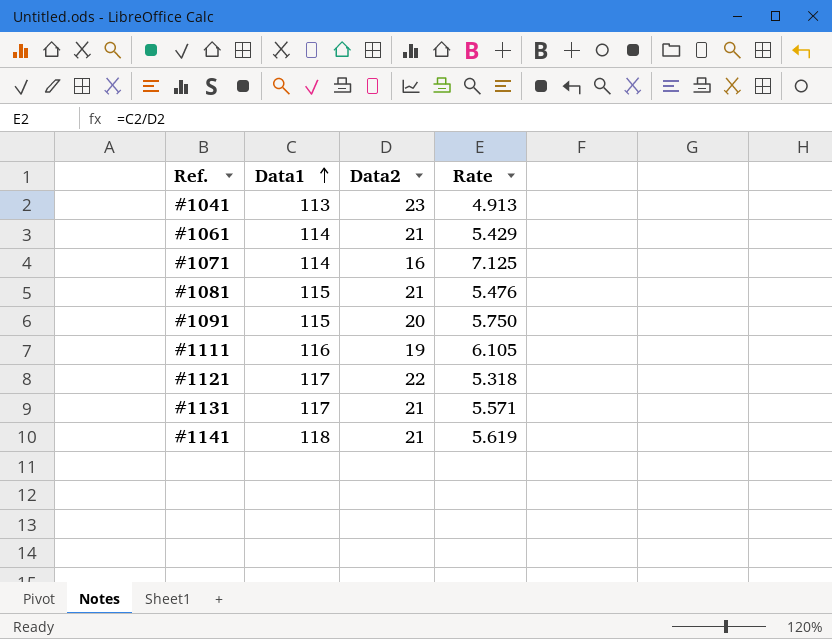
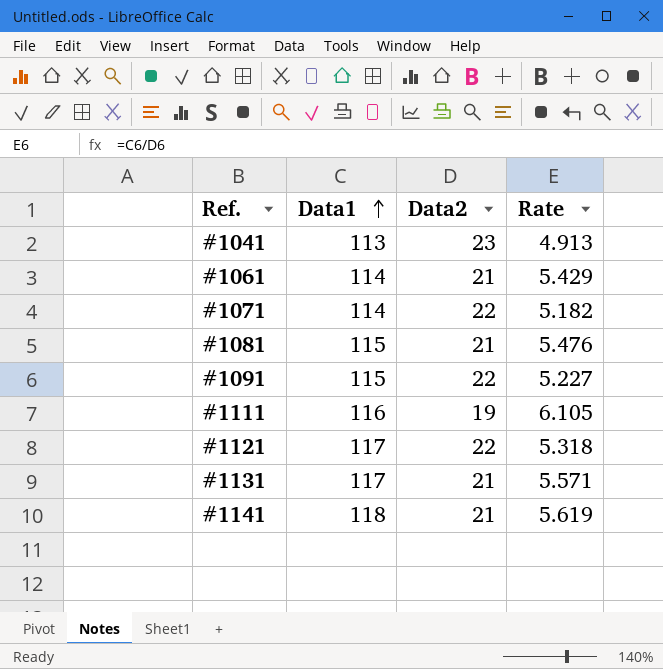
#1071 | Data2: 16 -> 22
#1071 | Rate: 7.125 -> 5.182
#1091 | Data2: 20 -> 22
#1091 | Rate: 5.750 -> 5.227

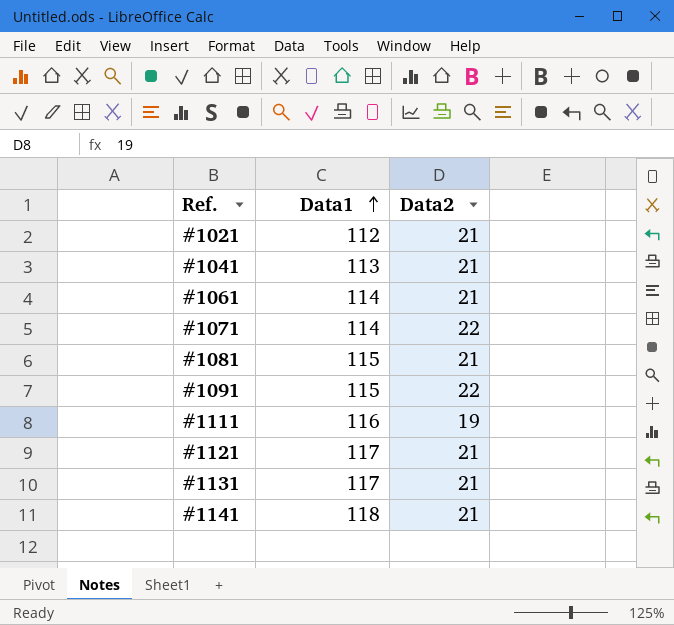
column Rate | formula: [Data1] / [Data2] -> none
row #1021: none -> 112 | 21
#1041 | Data2: 23 -> 21
#1121 | Data2: 22 -> 21

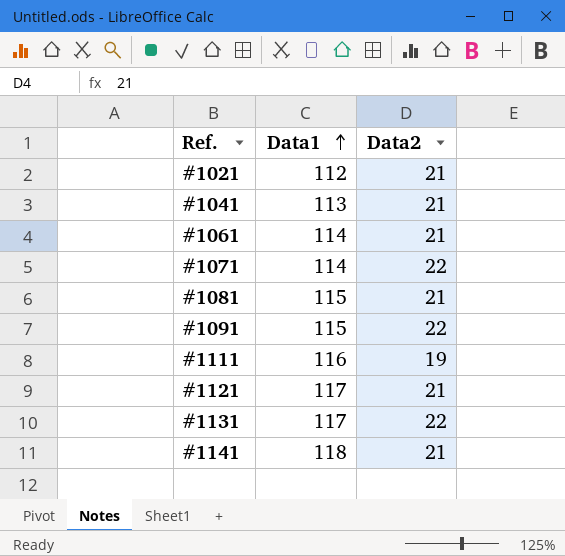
#1131 | Data2: 21 -> 22

